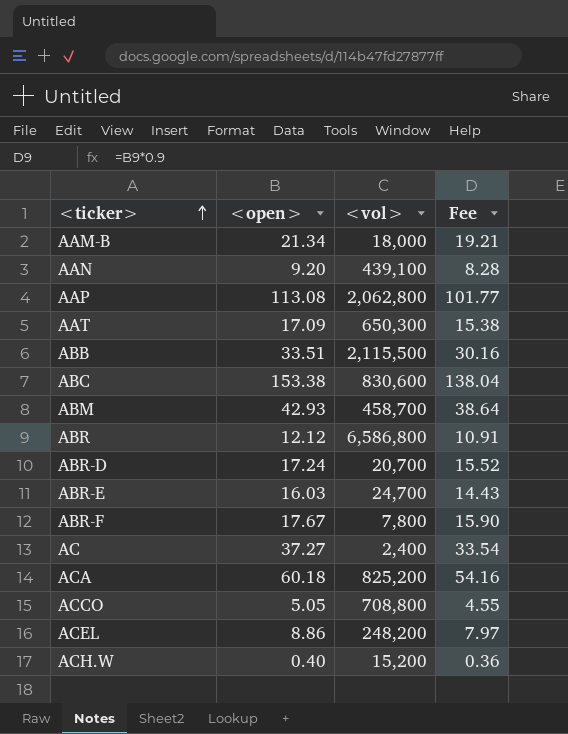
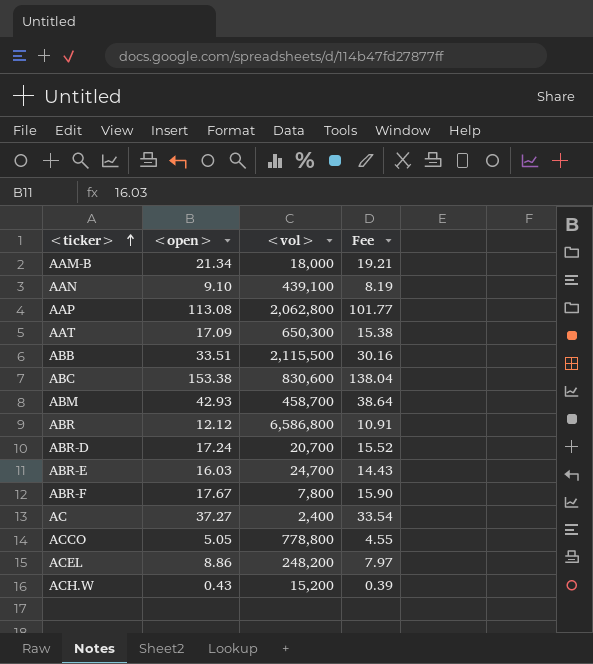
row ACA: 60.18 | 825,200 | 54.16 -> none
AAN | <open>: 9.20 -> 9.10
AAN | Fee: 8.28 -> 8.19
ACCO | <vol>: 708,800 -> 778,800
ACH.W | <open>: 0.40 -> 0.43
ACH.W | Fee: 0.36 -> 0.39

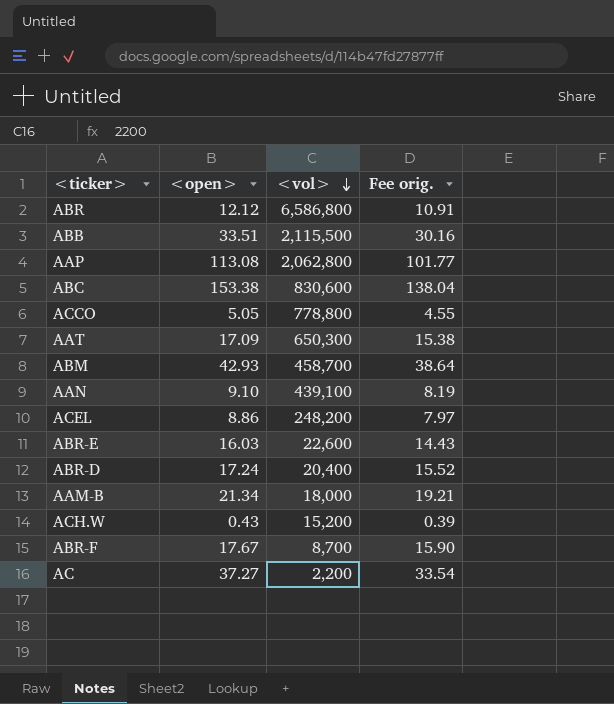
row order: <ticker> ascending -> <vol> descending
column name: Fee -> Fee orig.
ABR-E | <vol>: 24,700 -> 22,600
ABR-D | <vol>: 20,700 -> 20,400
ABR-F | <vol>: 7,800 -> 8,700
AC | <vol>: 2,400 -> 2,200

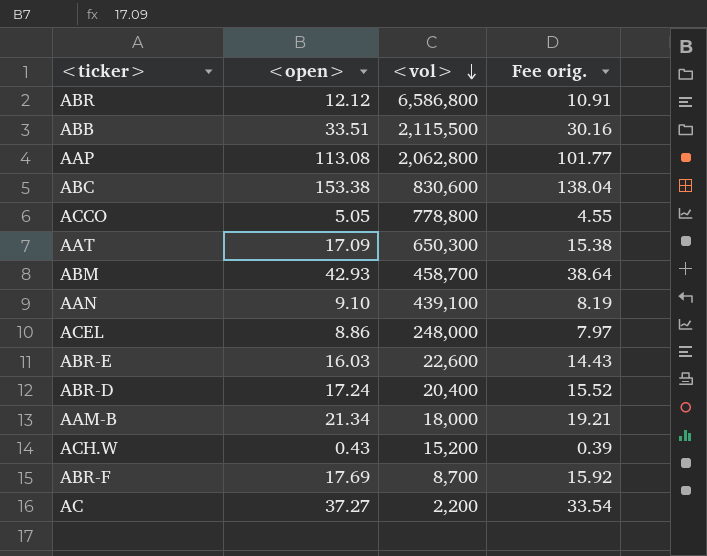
ACEL | <vol>: 248,200 -> 248,000
ABR-F | <open>: 17.67 -> 17.69
ABR-F | Fee orig.: 15.90 -> 15.92

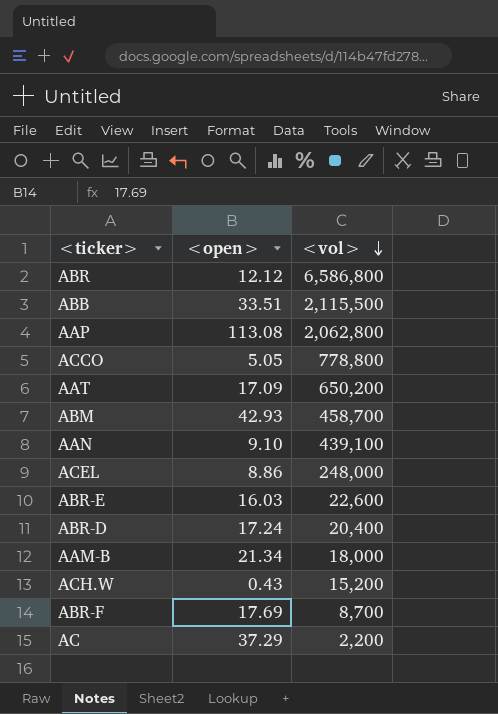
column Fee orig. | formula: [<open>] * 0.9 -> none
row ABC: 153.38 | 830,600 | 138.04 -> none
AAT | <vol>: 650,300 -> 650,200
AC | <open>: 37.27 -> 37.29

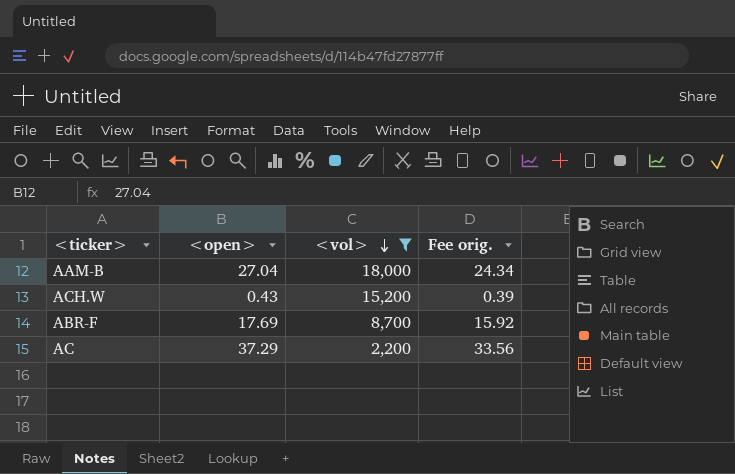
filter: none -> <vol> <= 18,000
column Fee orig. | formula: none -> [<open>] * 0.9
AAM-B | <open>: 21.34 -> 27.04

